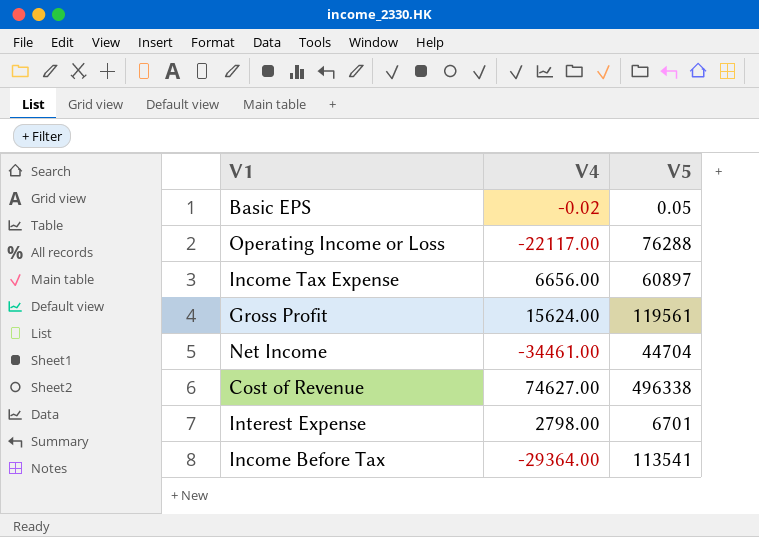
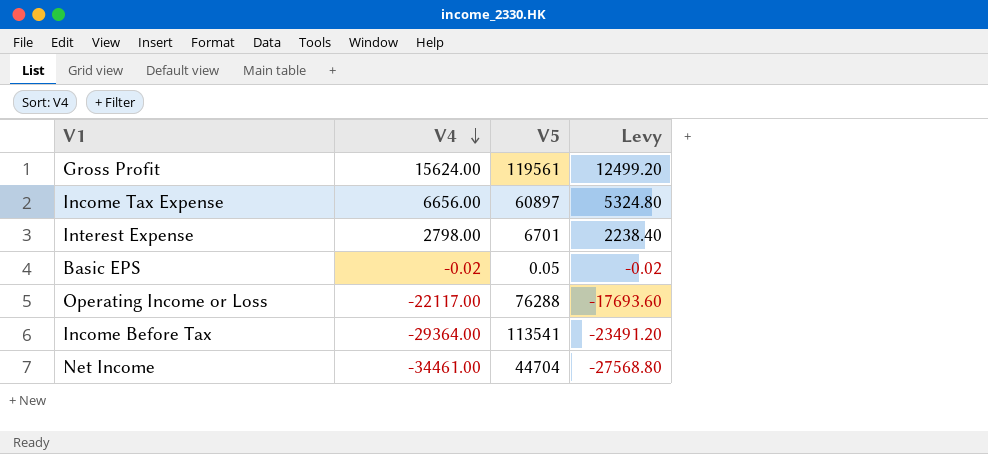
row order: none -> V4 descending
column Levy | formula: none -> [V4] * 0.8
row Cost of Revenue: 74627.00 | 496338 -> none

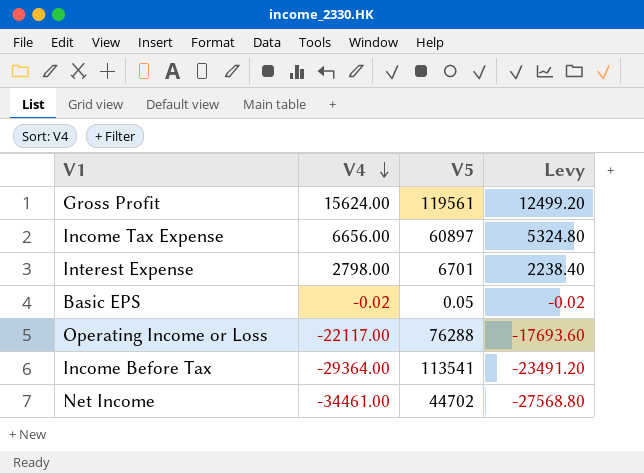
Net Income | V5: 44704 -> 44702

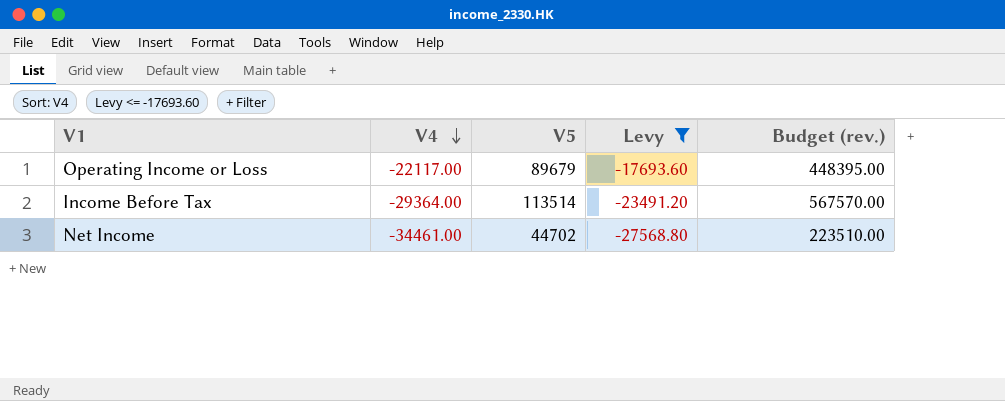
filter: none -> Levy <= -17693.60
column Budget (rev.) | formula: none -> [V5] * 5
Operating Income or Loss | V5: 76288 -> 89679
Income Before Tax | V5: 113541 -> 113514

